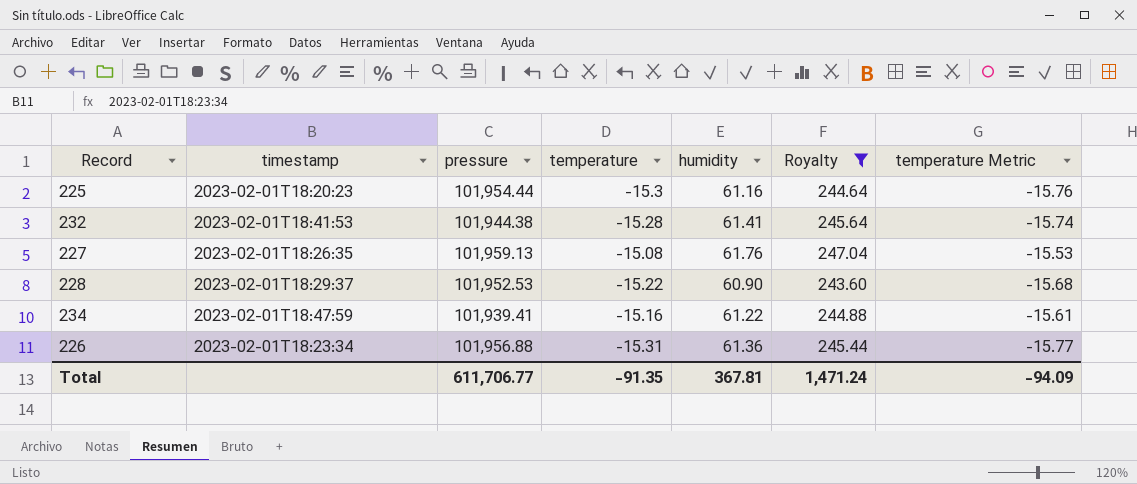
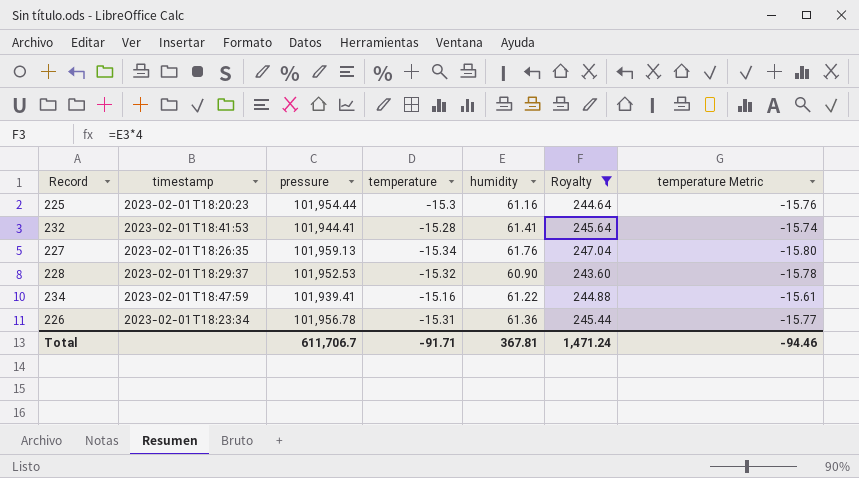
232 | pressure: 101,944.38 -> 101,944.41
227 | temperature: -15.08 -> -15.34
227 | temperature Metric: -15.53 -> -15.80
228 | temperature: -15.22 -> -15.32
228 | temperature Metric: -15.68 -> -15.78
226 | pressure: 101,956.88 -> 101,956.78
Total | pressure: 611,706.77 -> 611,706.7
Total | temperature: -91.35 -> -91.71
Total | temperature Metric: -94.09 -> -94.46

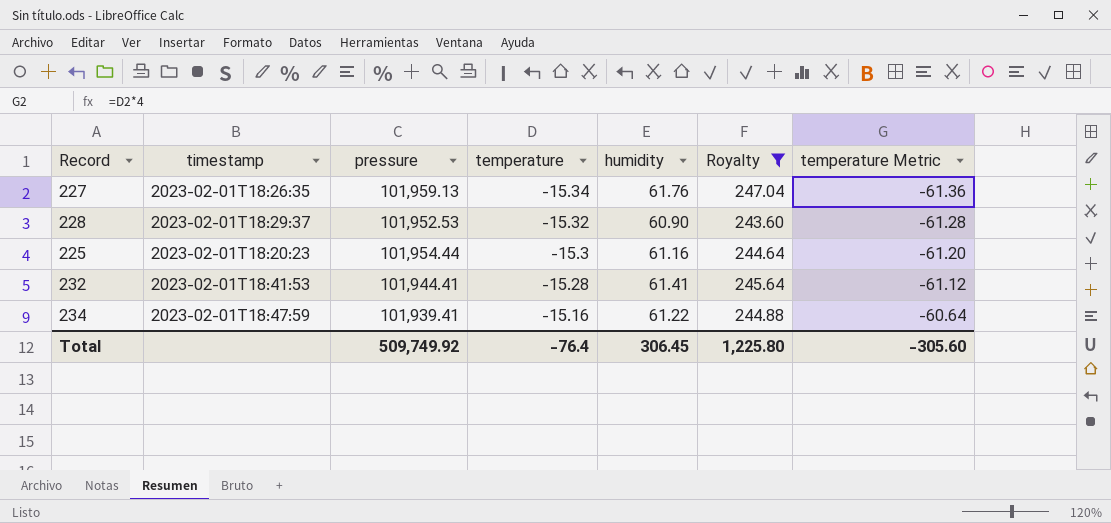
row order: none -> temperature ascending
column temperature Metric | formula: [temperature] * 1.03 -> [temperature] * 4
row 226: 2023-02-01T18:23:34 | 101,956.78 | -15.31 | 61.36 | 245.44 | -15.77 -> none
Total | pressure: 611,706.7 -> 509,749.92
Total | temperature: -91.71 -> -76.4
Total | humidity: 367.81 -> 306.45
Total | Royalty: 1,471.24 -> 1,225.80
Total | temperature Metric: -94.46 -> -305.60

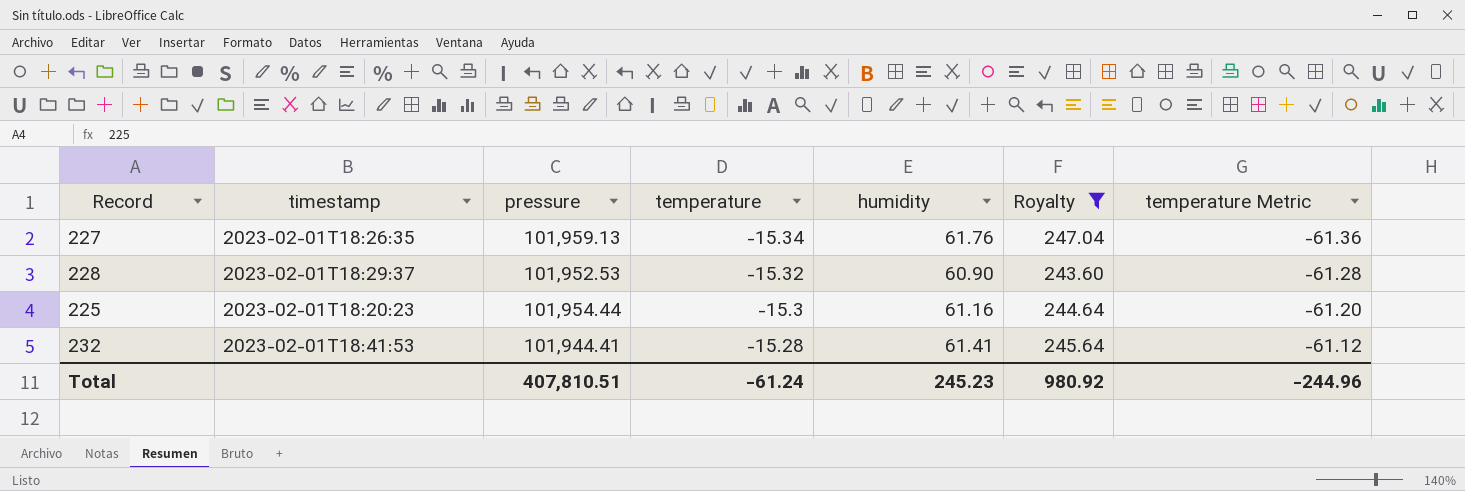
row 234: 2023-02-01T18:47:59 | 101,939.41 | -15.16 | 61.22 | 244.88 | -60.64 -> none
Total | pressure: 509,749.92 -> 407,810.51
Total | temperature: -76.4 -> -61.24
Total | humidity: 306.45 -> 245.23
Total | Royalty: 1,225.80 -> 980.92
Total | temperature Metric: -305.60 -> -244.96

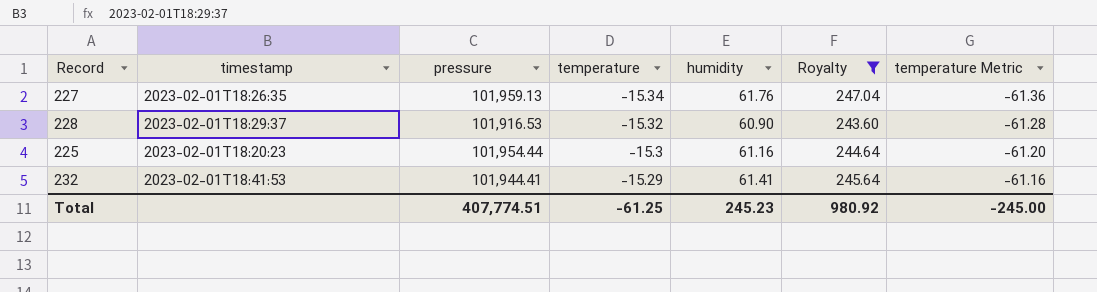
228 | pressure: 101,952.53 -> 101,916.53
232 | temperature: -15.28 -> -15.29
232 | temperature Metric: -61.12 -> -61.16
Total | pressure: 407,810.51 -> 407,774.51
Total | temperature: -61.24 -> -61.25
Total | temperature Metric: -244.96 -> -245.00

